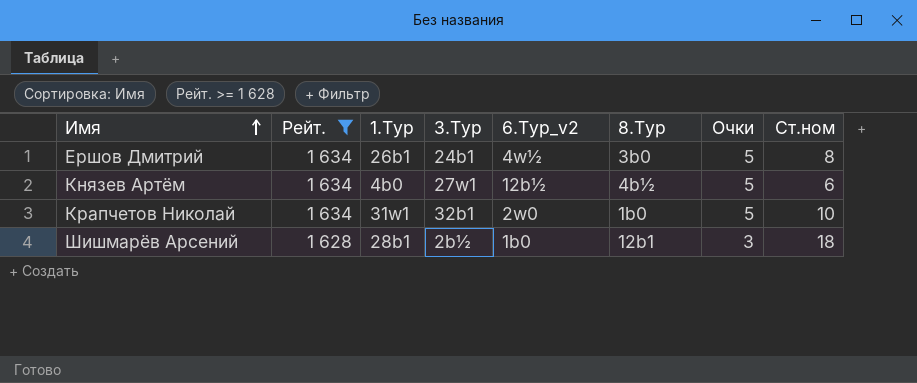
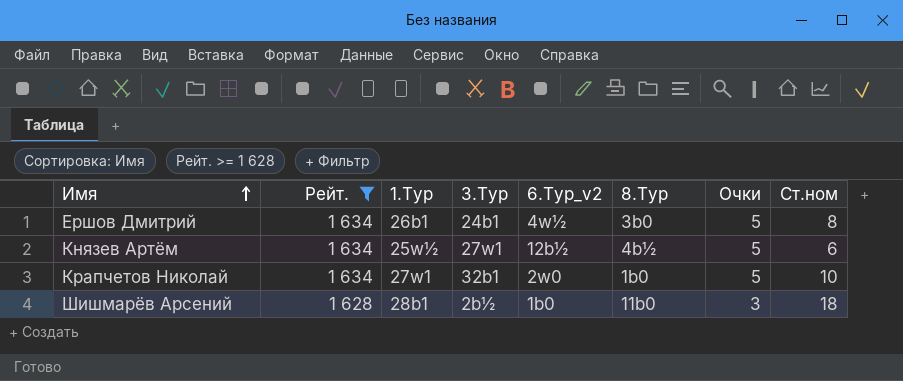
Князев Артём | 1.Тур: 4b0 -> 25w½
Крапчетов Николай | 1.Тур: 31w1 -> 27w1
Шишмарёв Арсений | 8.Тур: 12b1 -> 11b0

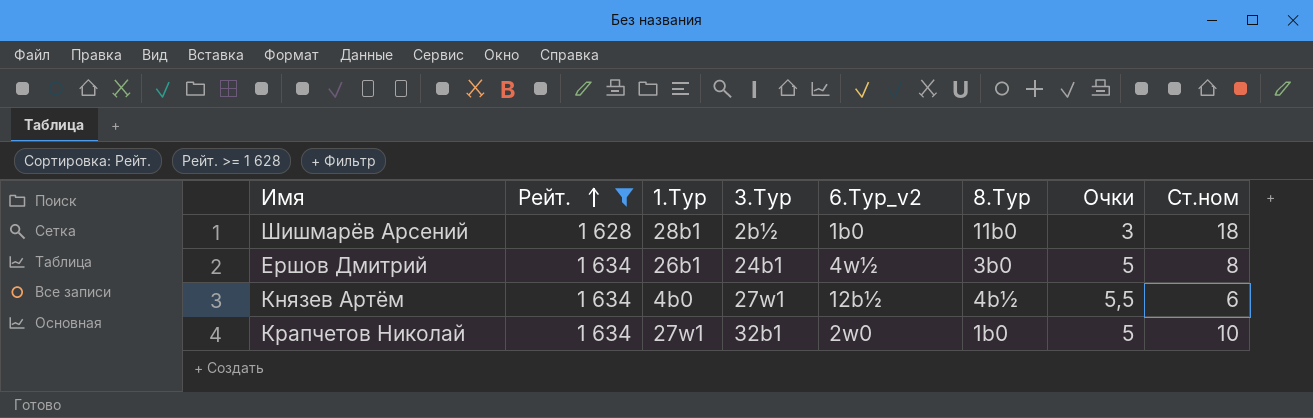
row order: Имя ascending -> Рейт. ascending
Князев Артём | 1.Тур: 25w½ -> 4b0
Князев Артём | Очки: 5 -> 5,5

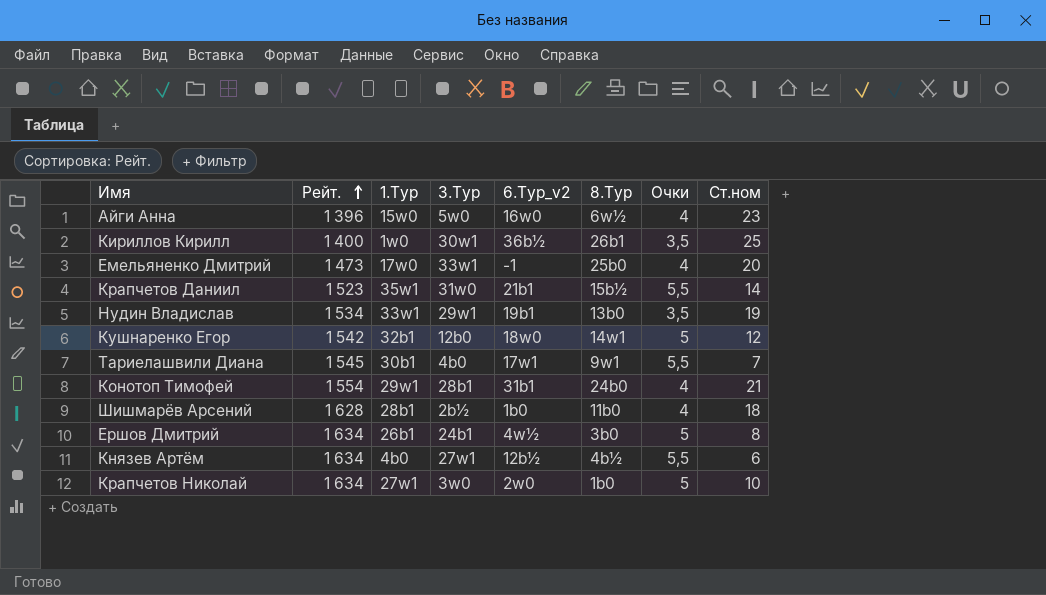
filter: Рейт. >= 1 628 -> none
Шишмарёв Арсений | Очки: 3 -> 4
Крапчетов Николай | 3.Тур: 32b1 -> 3w0

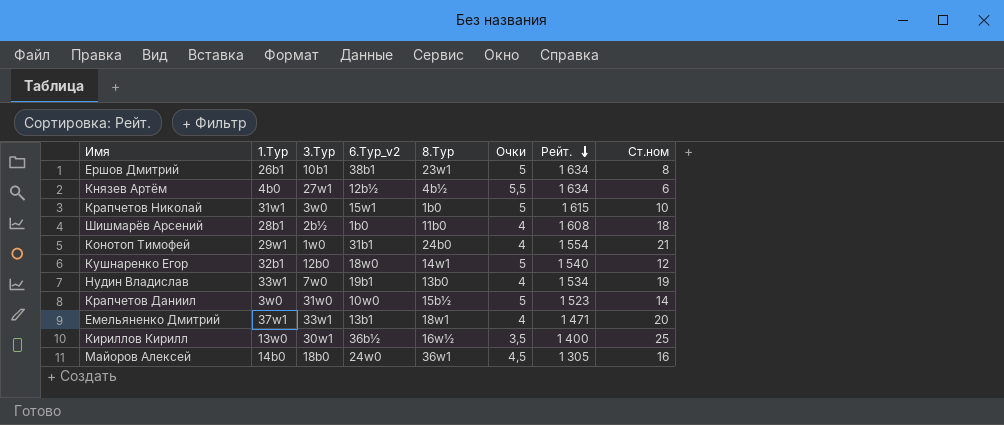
row order: Рейт. ascending -> Рейт. descending
column Рейт. | position: 2 -> 7
row Айги Анна: 1 396 | 15w0 | 5w0 | 16w0 | 6w½ | 4 | 23 -> none
row Тариелашвили Диана: 1 545 | 30b1 | 4b0 | 17w1 | 9w1 | 5,5 | 7 -> none
Ершов Дмитрий | 3.Тур: 24b1 -> 10b1
Ершов Дмитрий | 6.Тур_v2: 4w½ -> 38b1
Ершов Дмитрий | 8.Тур: 3b0 -> 23w1
Крапчетов Николай | 1.Тур: 27w1 -> 31w1
Крапчетов Николай | 6.Тур_v2: 2w0 -> 15w1
Крапчетов Николай | Рейт.: 1 634 -> 1 615
Шишмарёв Арсений | Рейт.: 1 628 -> 1 608
Конотоп Тимофей | 3.Тур: 28b1 -> 1w0
Кушнаренко Егор | Рейт.: 1 542 -> 1 540
Нудин Владислав | 3.Тур: 29w1 -> 7w0
Нудин Владислав | Очки: 3,5 -> 4
Крапчетов Даниил | 1.Тур: 35w1 -> 3w0
Крапчетов Даниил | 6.Тур_v2: 21b1 -> 10w0
Крапчетов Даниил | Очки: 5,5 -> 5
Емельяненко Дмитрий | 1.Тур: 17w0 -> 37w1
Емельяненко Дмитрий | 6.Тур_v2: -1 -> 13b1
Емельяненко Дмитрий | 8.Тур: 25b0 -> 18w1
Емельяненко Дмитрий | Рейт.: 1 473 -> 1 471
Кириллов Кирилл | 1.Тур: 1w0 -> 13w0
Кириллов Кирилл | 8.Тур: 26b1 -> 16w½
row Майоров Алексей: none -> 14b0 | 18b0 | 24w0 | 36w1 | 4,5 | 1 305 | 16

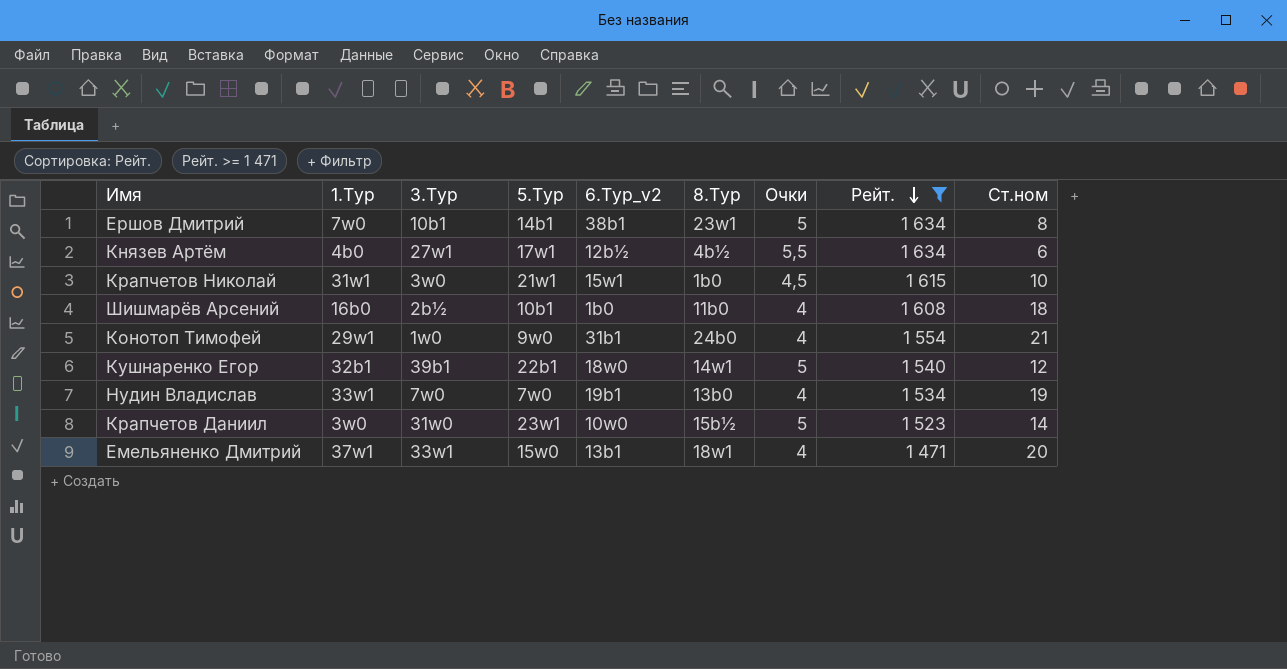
filter: none -> Рейт. >= 1 471
column 5.Тур | position: none -> 4
Ершов Дмитрий | 1.Тур: 26b1 -> 7w0
Крапчетов Николай | Очки: 5 -> 4,5
Шишмарёв Арсений | 1.Тур: 28b1 -> 16b0
Кушнаренко Егор | 3.Тур: 12b0 -> 39b1

